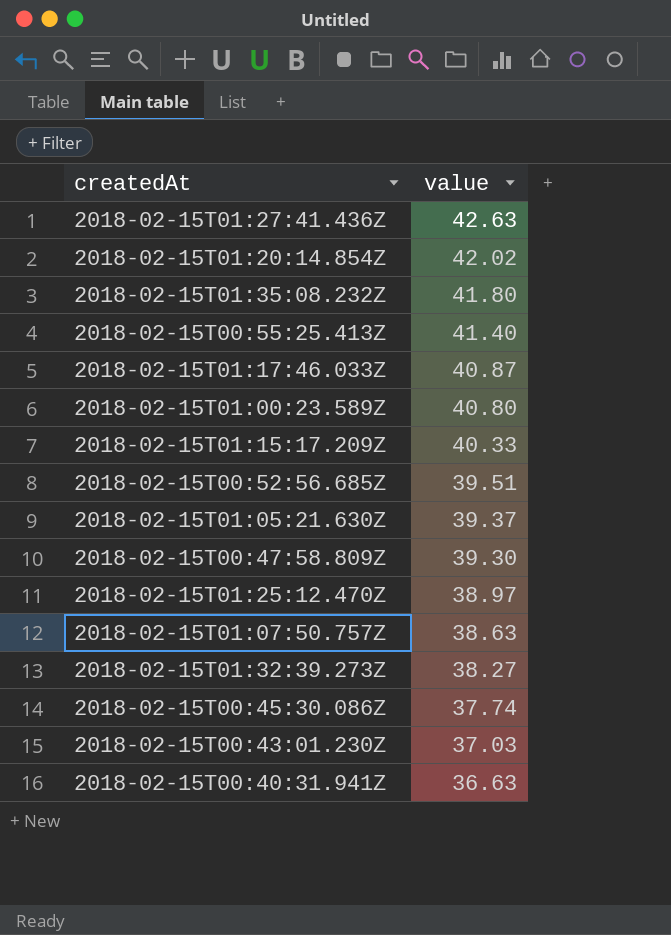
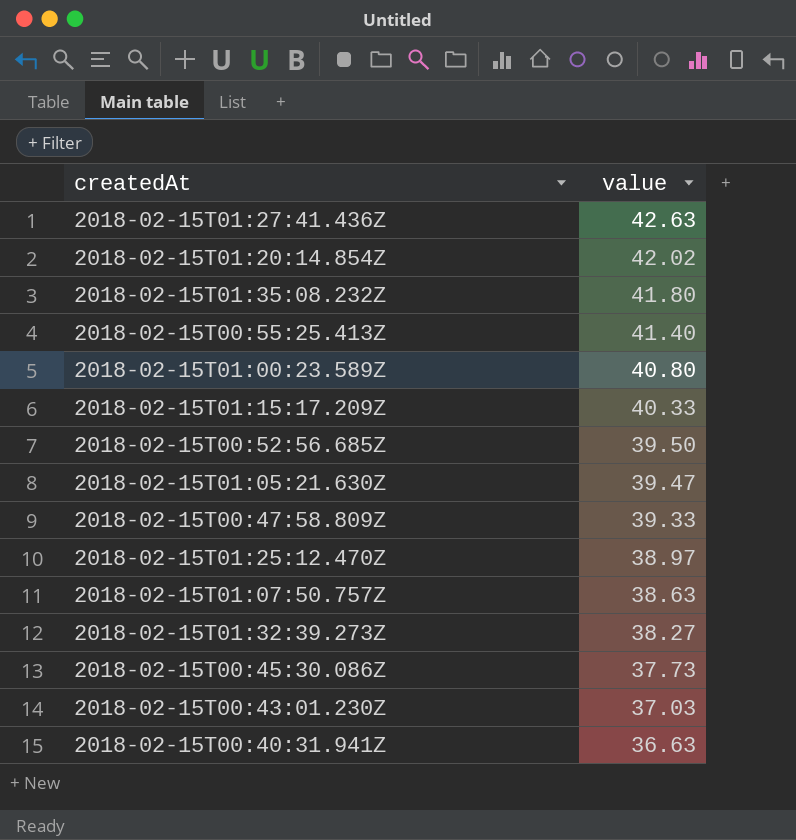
row 2018-02-15T01:17:46.033Z: 40.87 -> none
2018-02-15T00:52:56.685Z | value: 39.51 -> 39.50
2018-02-15T01:05:21.630Z | value: 39.37 -> 39.47
2018-02-15T00:47:58.809Z | value: 39.30 -> 39.33
2018-02-15T00:45:30.086Z | value: 37.74 -> 37.73

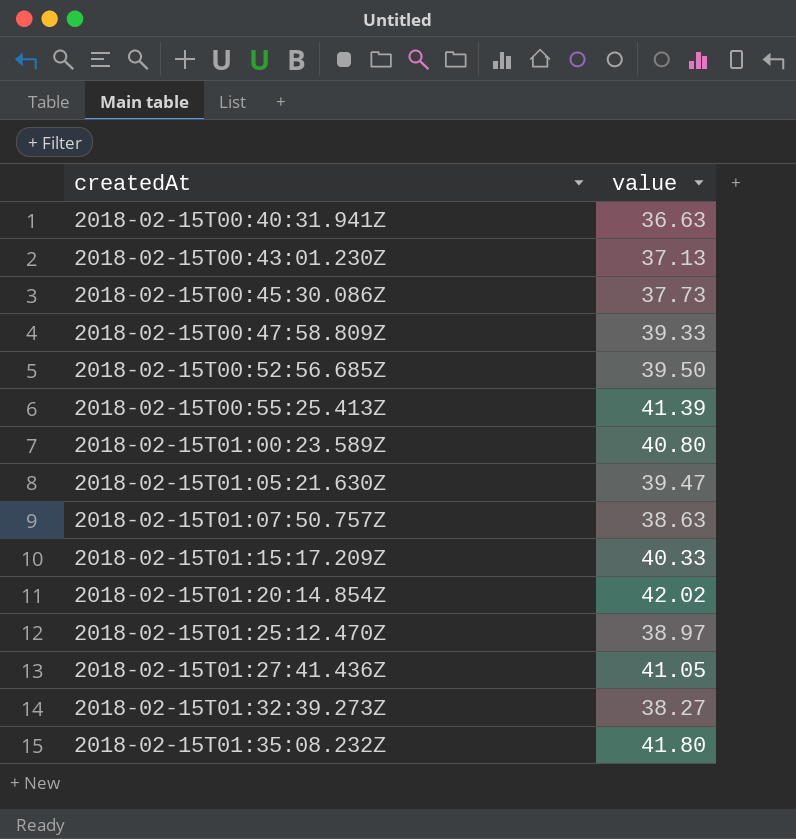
row order: value descending -> createdAt ascending
2018-02-15T00:43:01.230Z | value: 37.03 -> 37.13
2018-02-15T00:55:25.413Z | value: 41.40 -> 41.39
2018-02-15T01:27:41.436Z | value: 42.63 -> 41.05

